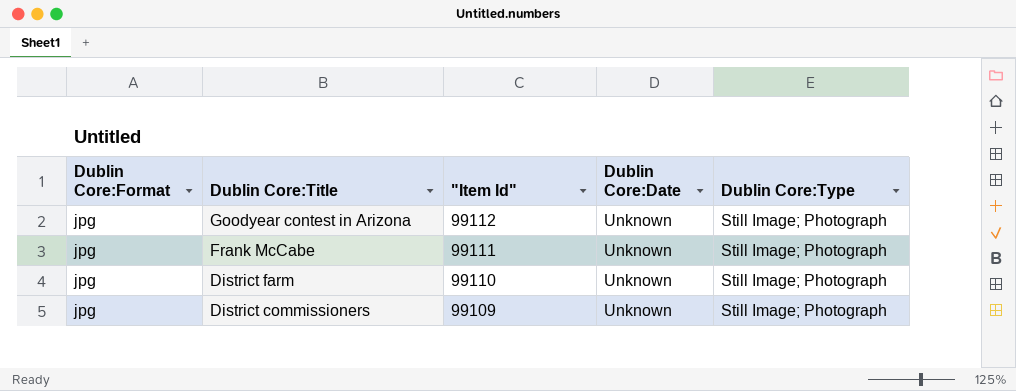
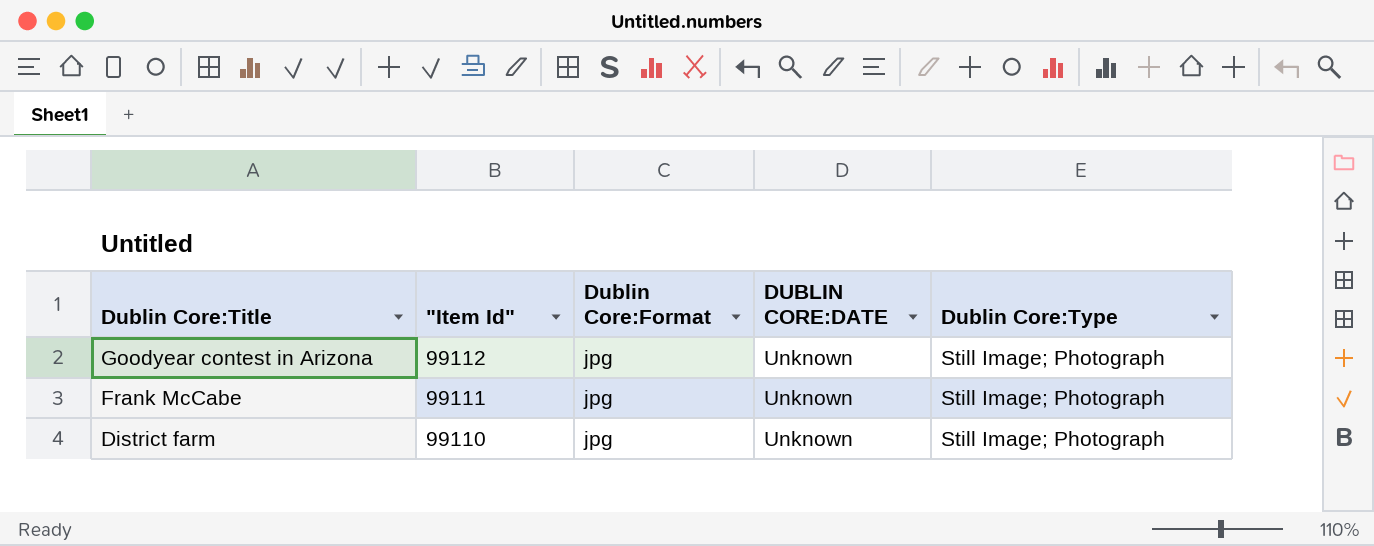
column Dublin Core:Format | position: 1 -> 3
column name: Dublin Core:Date -> DUBLIN CORE:DATE
row District commissioners: jpg | 99109 | Unknown | Still Image; Photograph -> none

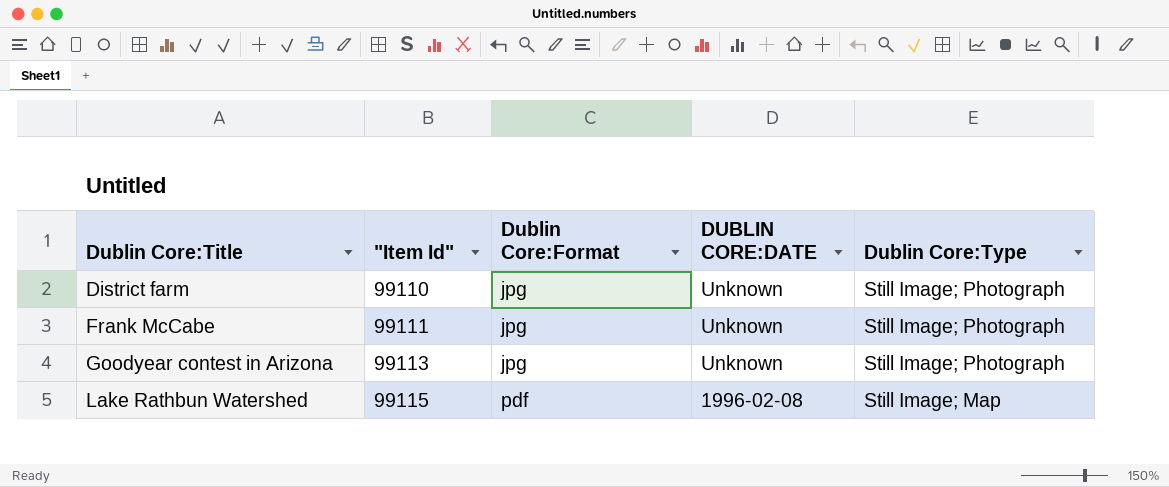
row order: Dublin Core:Title descending -> Dublin Core:Title ascending
Goodyear contest in Arizona | "Item Id": 99112 -> 99113
row Lake Rathbun Watershed: none -> 99115 | pdf | 1996-02-08 | Still Image; Map

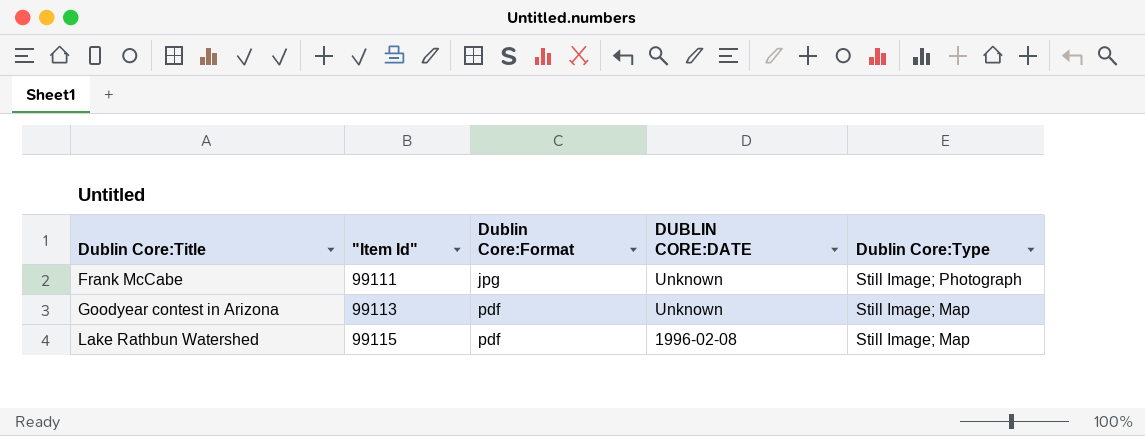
row District farm: 99110 | jpg | Unknown | Still Image; Photograph -> none
Goodyear contest in Arizona | Dublin Core:Format: jpg -> pdf
Goodyear contest in Arizona | Dublin Core:Type: Still Image; Photograph -> Still Image; Map

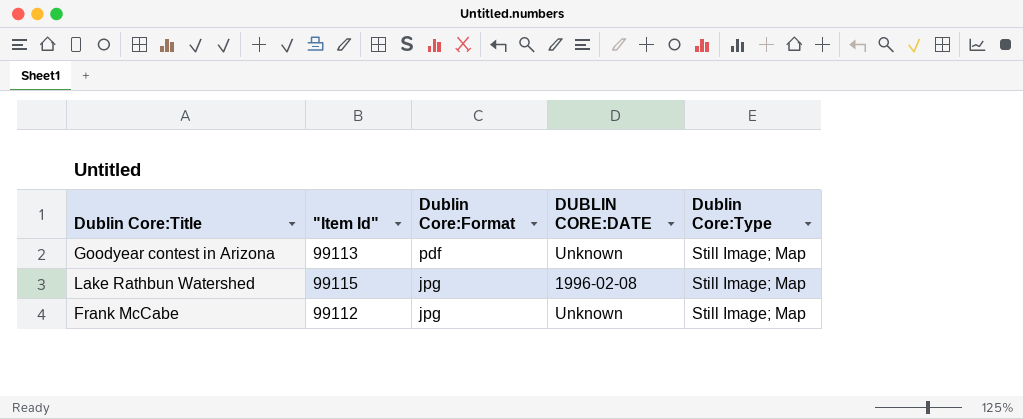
row order: Dublin Core:Title ascending -> Dublin Core:Format descending
Lake Rathbun Watershed | Dublin Core:Format: pdf -> jpg
Frank McCabe | "Item Id": 99111 -> 99112
Frank McCabe | Dublin Core:Type: Still Image; Photograph -> Still Image; Map

